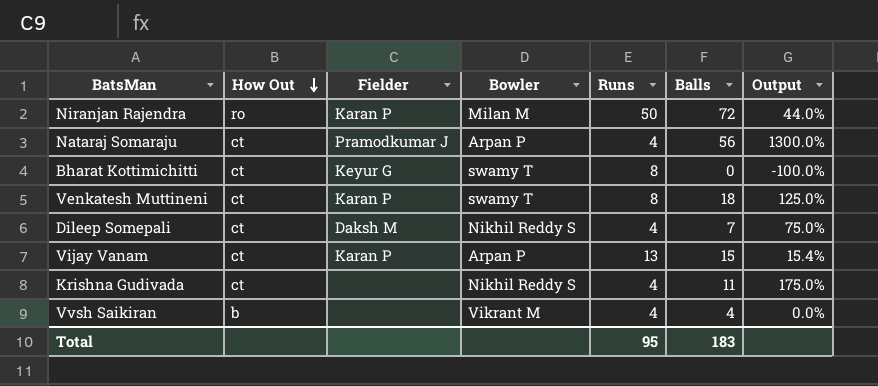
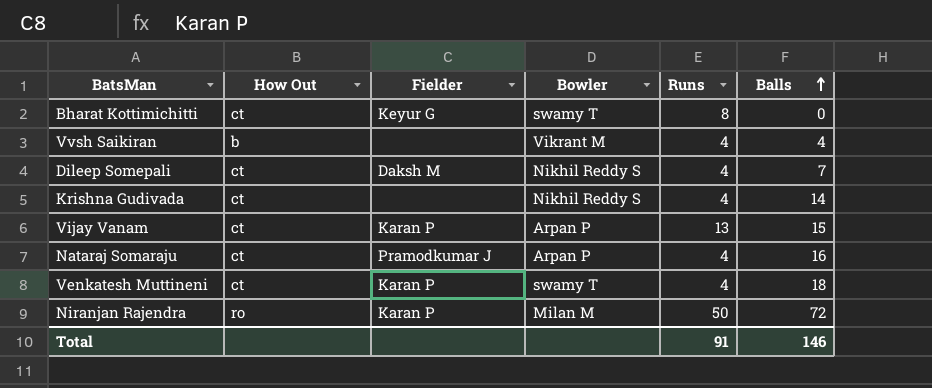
row order: How Out descending -> Balls ascending
column Output | formula: ([Balls] - [Runs]) / [Runs] -> none
Krishna Gudivada | Balls: 11 -> 14
Nataraj Somaraju | Balls: 56 -> 16
Venkatesh Muttineni | Runs: 8 -> 4
Total | Runs: 95 -> 91
Total | Balls: 183 -> 146

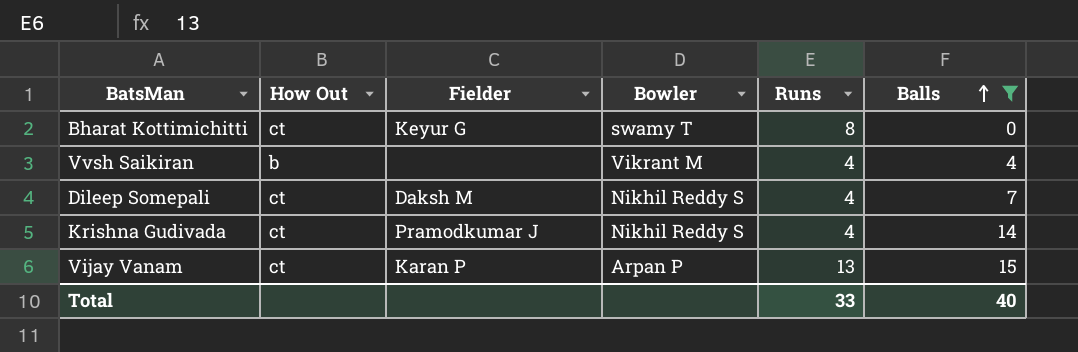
filter: none -> Balls <= 15
Krishna Gudivada | Fielder: none -> Pramodkumar J
Total | Runs: 91 -> 33
Total | Balls: 146 -> 40

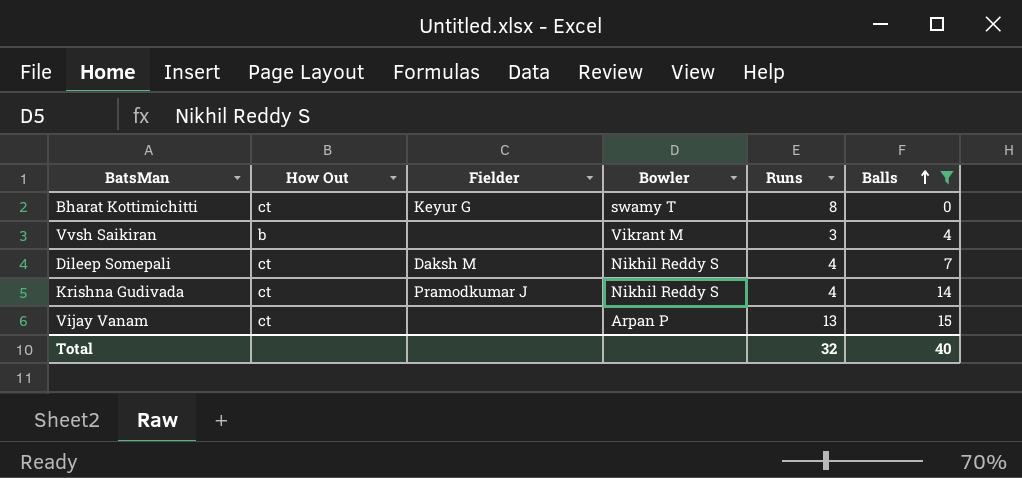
Vvsh Saikiran | Runs: 4 -> 3
Vijay Vanam | Fielder: Karan P -> none
Total | Runs: 33 -> 32

